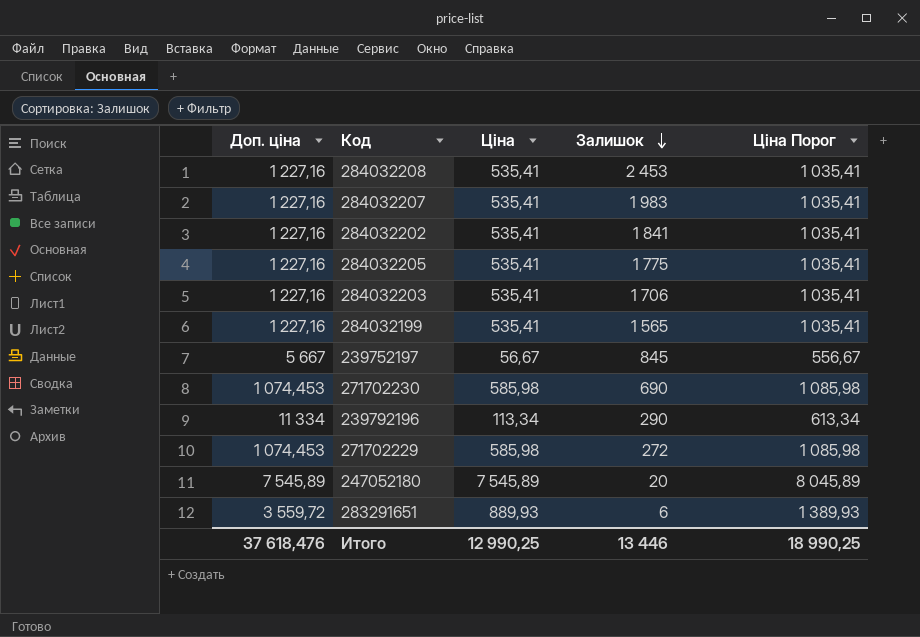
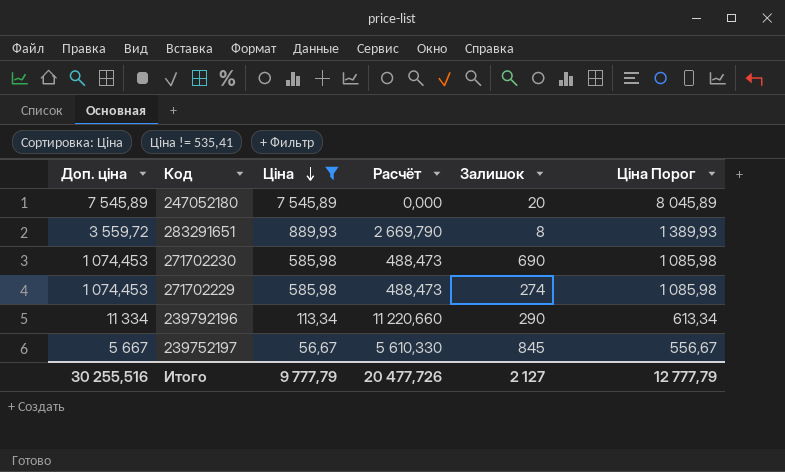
filter: none -> Ціна != 535,41
row order: Залишок descending -> Ціна descending
column Расчёт | formula: none -> [Доп. ціна] - [Ціна]
283291651 | Залишок: 6 -> 8
271702229 | Залишок: 272 -> 274
Итого | Доп. ціна: 37 618,476 -> 30 255,516
Итого | Ціна: 12 990,25 -> 9 777,79
Итого | Залишок: 13 446 -> 2 127
Итого | Ціна Порог: 18 990,25 -> 12 777,79

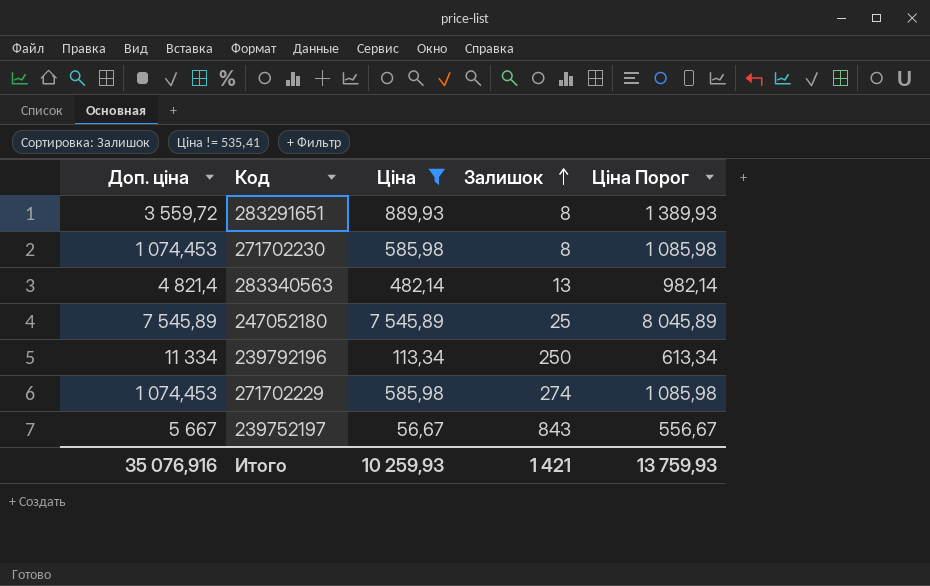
row order: Ціна descending -> Залишок ascending
column Расчёт | formula: [Доп. ціна] - [Ціна] -> none
271702230 | Залишок: 690 -> 8
row 283340563: none -> 4 821,4 | 482,14 | 13 | 982,14
247052180 | Залишок: 20 -> 25
239792196 | Залишок: 290 -> 250
239752197 | Залишок: 845 -> 843
Итого | Доп. ціна: 30 255,516 -> 35 076,916
Итого | Ціна: 9 777,79 -> 10 259,93
Итого | Залишок: 2 127 -> 1 421
Итого | Ціна Порог: 12 777,79 -> 13 759,93

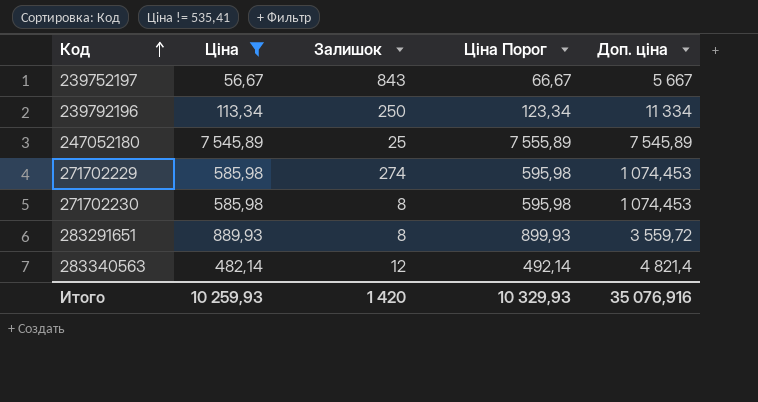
row order: Залишок ascending -> Код ascending
column Ціна Порог | formula: [Ціна] + 500 -> [Ціна] + 10
column Доп. ціна | position: 1 -> 5
283340563 | Залишок: 13 -> 12
Итого | Залишок: 1 421 -> 1 420
Итого | Ціна Порог: 13 759,93 -> 10 329,93

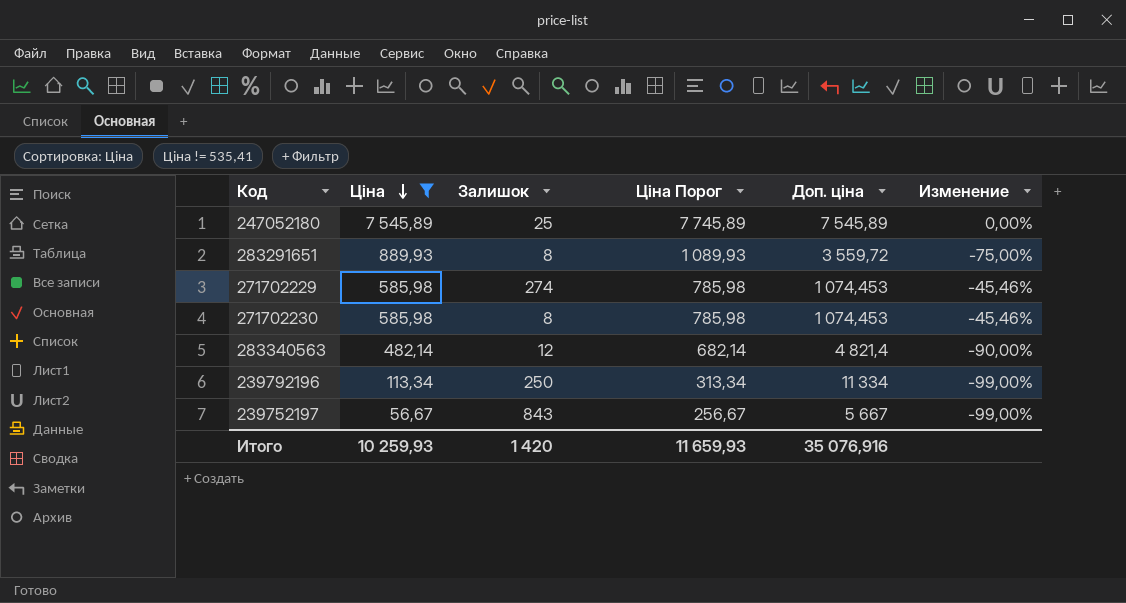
row order: Код ascending -> Ціна descending
column Ціна Порог | formula: [Ціна] + 10 -> [Ціна] + 200
column Изменение | formula: none -> ([Ціна] - [Доп. ціна]) / [Доп. ціна]
Итого | Ціна Порог: 10 329,93 -> 11 659,93

